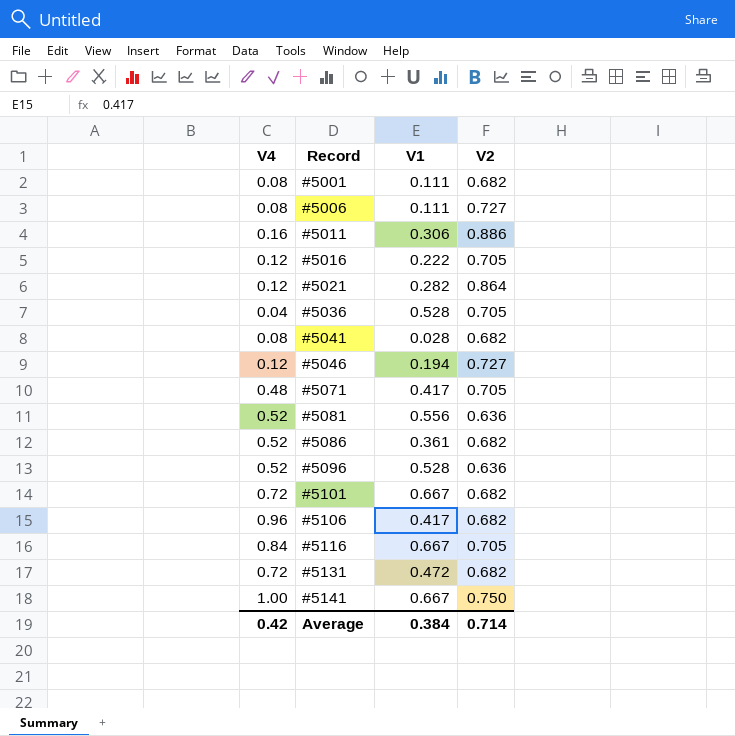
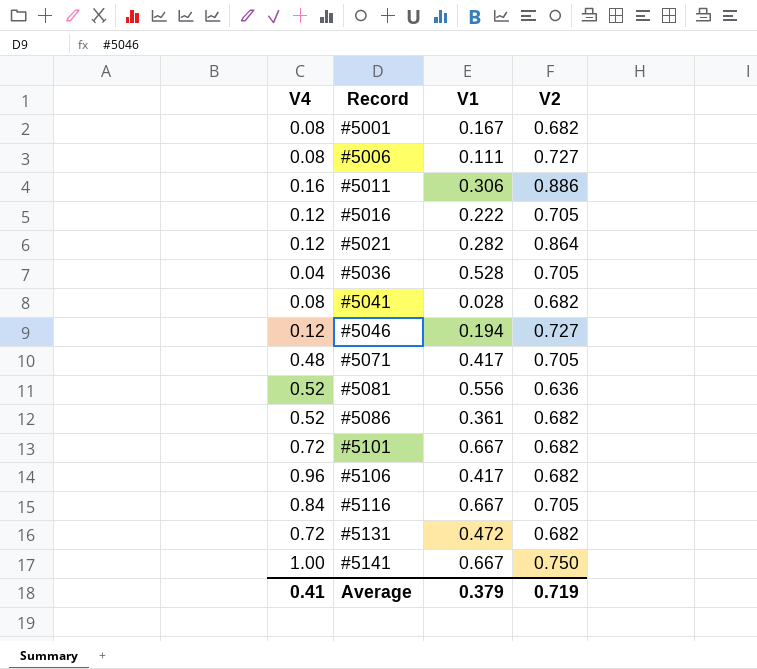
row #5096: 0.52 | 0.528 | 0.636 -> none
#5001 | V1: 0.111 -> 0.167
Average | V4: 0.42 -> 0.41
Average | V1: 0.384 -> 0.379
Average | V2: 0.714 -> 0.719

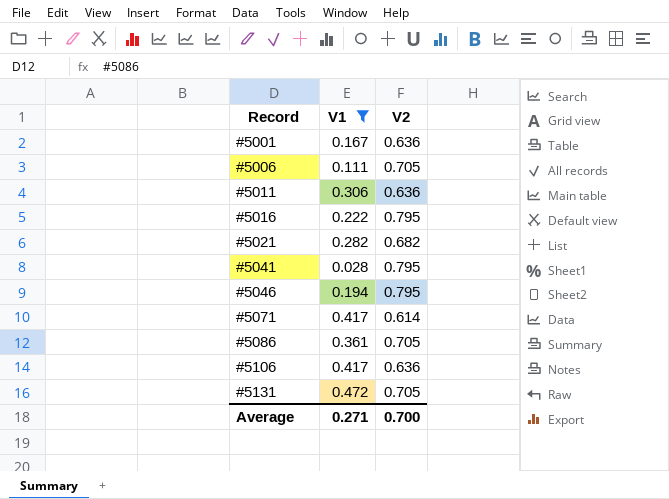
filter: none -> V1 <= 0.472
column V4 | position: 1 -> none
#5001 | V2: 0.682 -> 0.636
#5006 | V2: 0.727 -> 0.705
#5011 | V2: 0.886 -> 0.636
#5016 | V2: 0.705 -> 0.795
#5021 | V2: 0.864 -> 0.682
#5041 | V2: 0.682 -> 0.795
#5046 | V2: 0.727 -> 0.795
#5071 | V2: 0.705 -> 0.614
#5086 | V2: 0.682 -> 0.705
#5106 | V2: 0.682 -> 0.636
#5131 | V2: 0.682 -> 0.705
Average | V1: 0.379 -> 0.271
Average | V2: 0.719 -> 0.700

